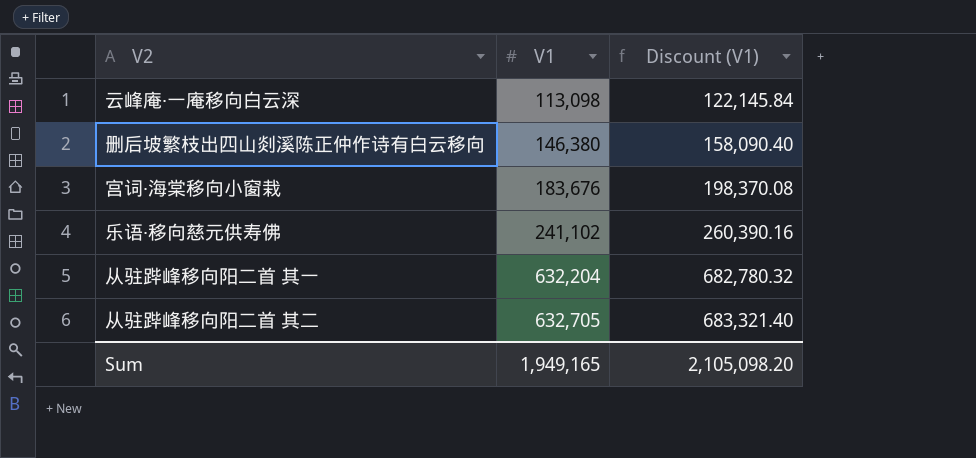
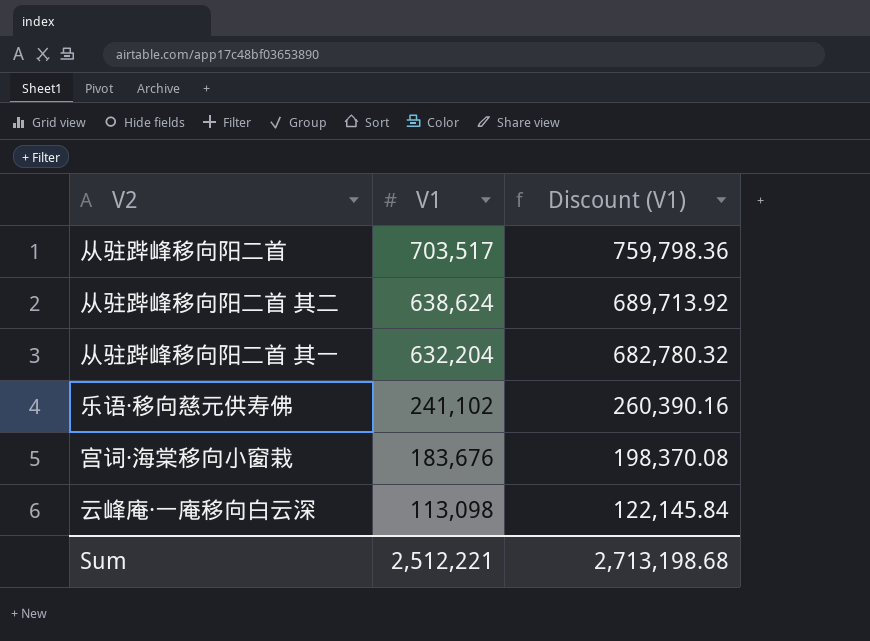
row order: V1 ascending -> V1 descending
row 删后坡繁枝出四山剡溪陈正仲作诗有白云移向: 146,380 | 158,090.40 -> none
row 从驻跸峰移向阳二首: none -> 703,517 | 759,798.36
从驻跸峰移向阳二首 其二 | V1: 632,705 -> 638,624
从驻跸峰移向阳二首 其二 | Discount (V1): 683,321.40 -> 689,713.92
Sum | V1: 1,949,165 -> 2,512,221
Sum | Discount (V1): 2,105,098.20 -> 2,713,198.68

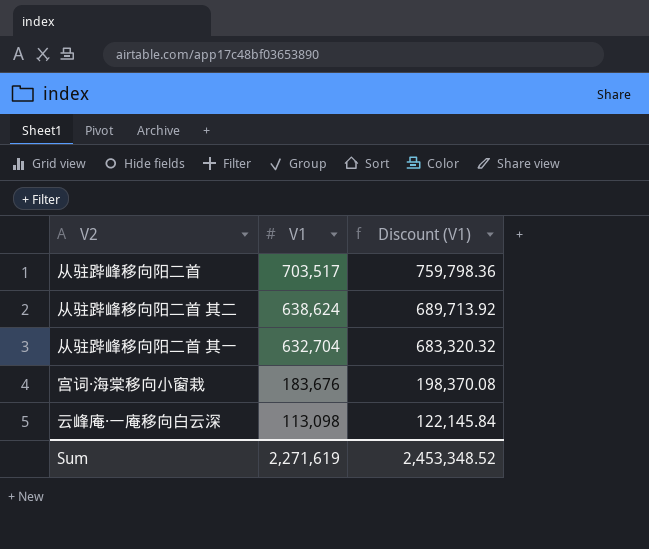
row 乐语·移向慈元供寿佛: 241,102 | 260,390.16 -> none
从驻跸峰移向阳二首 其一 | V1: 632,204 -> 632,704
从驻跸峰移向阳二首 其一 | Discount (V1): 682,780.32 -> 683,320.32
Sum | V1: 2,512,221 -> 2,271,619
Sum | Discount (V1): 2,713,198.68 -> 2,453,348.52

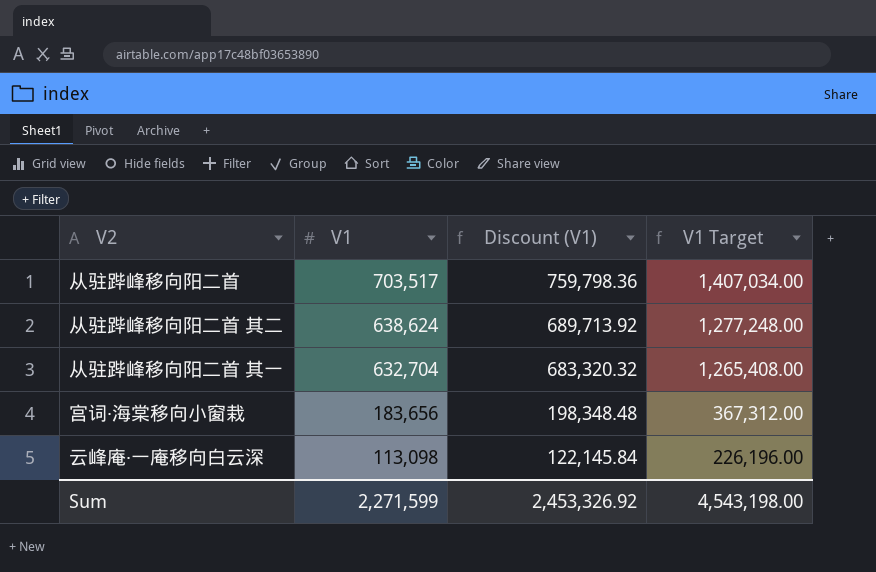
column V1 Target | formula: none -> [V1] * 2
宫词·海棠移向小窗栽 | V1: 183,676 -> 183,656
宫词·海棠移向小窗栽 | Discount (V1): 198,370.08 -> 198,348.48
Sum | V1: 2,271,619 -> 2,271,599
Sum | Discount (V1): 2,453,348.52 -> 2,453,326.92

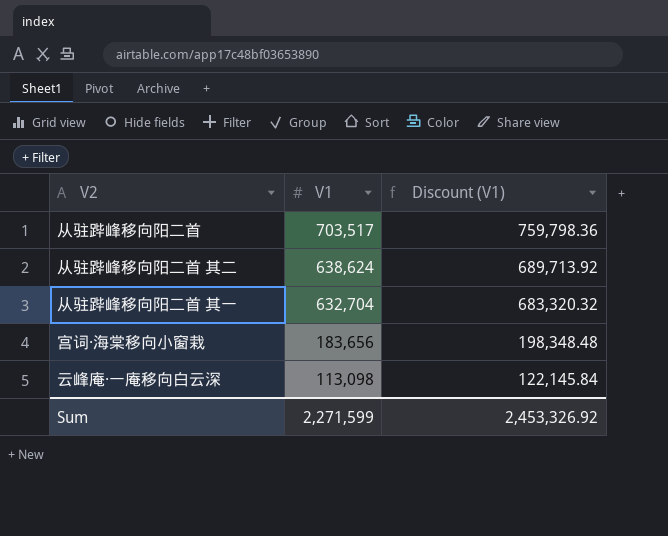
column V1 Target | formula: [V1] * 2 -> none

